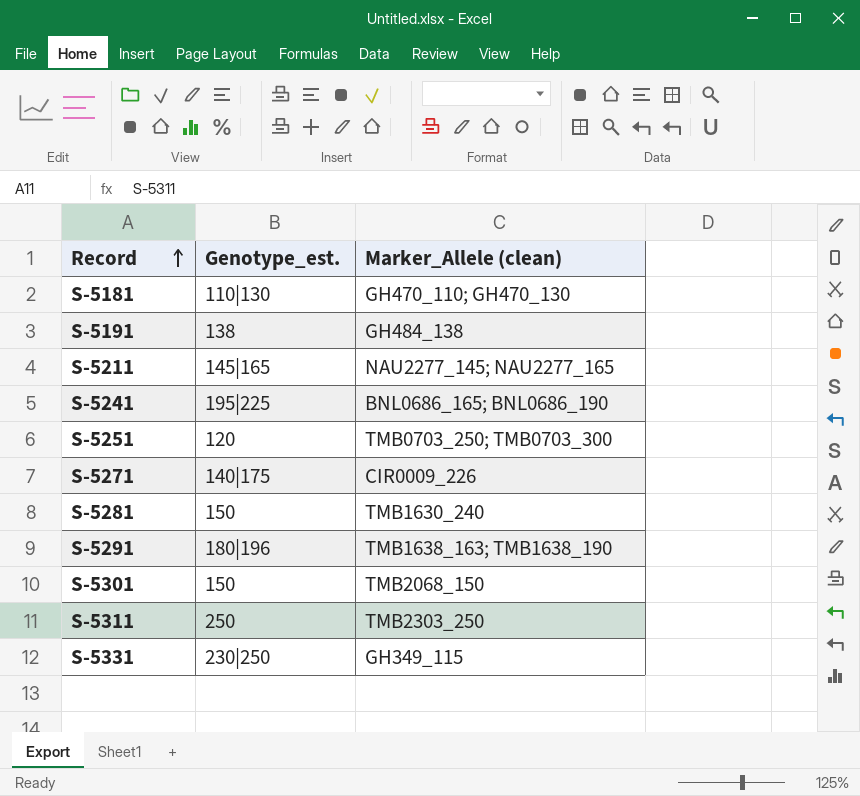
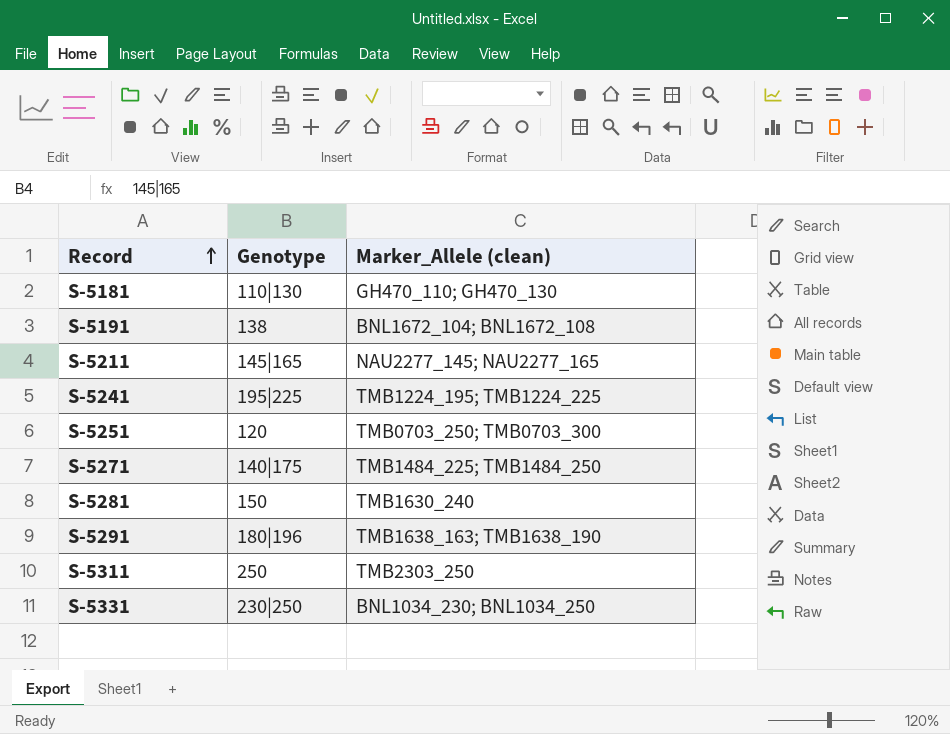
column name: Genotype_est. -> Genotype
row S-5301: 150 | TMB2068_150 -> none
S-5191 | Marker_Allele (clean): GH484_138 -> BNL1672_104; BNL1672_108
S-5241 | Marker_Allele (clean): BNL0686_165; BNL0686_190 -> TMB1224_195; TMB1224_225
S-5271 | Marker_Allele (clean): CIR0009_226 -> TMB1484_225; TMB1484_250
S-5331 | Marker_Allele (clean): GH349_115 -> BNL1034_230; BNL1034_250

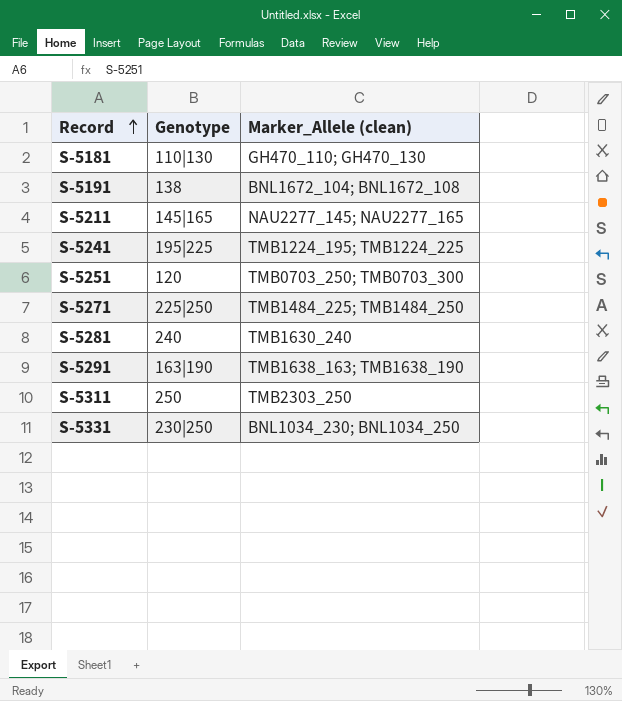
S-5271 | Genotype: 140|175 -> 225|250
S-5281 | Genotype: 150 -> 240
S-5291 | Genotype: 180|196 -> 163|190

